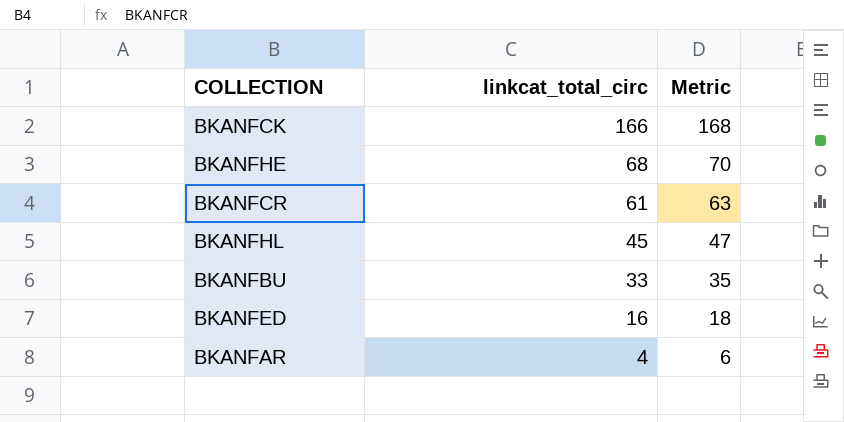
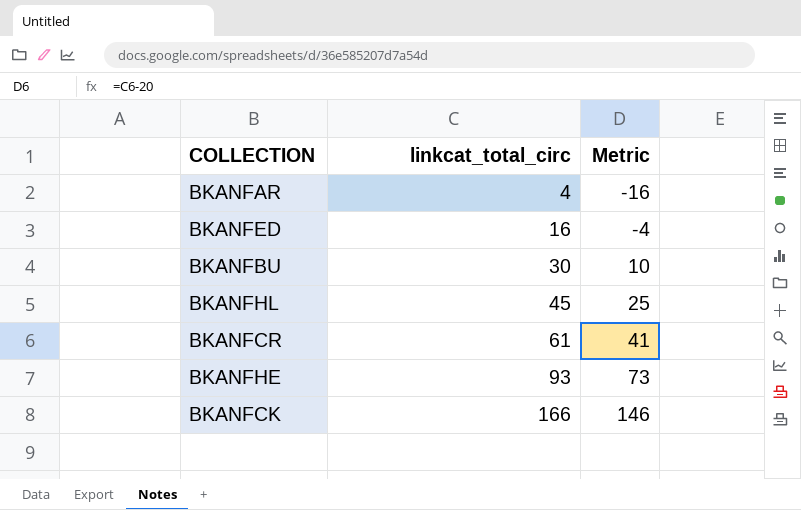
row order: linkcat_total_circ descending -> linkcat_total_circ ascending
column Metric | formula: [linkcat_total_circ] + 2 -> [linkcat_total_circ] - 20
BKANFBU | linkcat_total_circ: 33 -> 30
BKANFHE | linkcat_total_circ: 68 -> 93

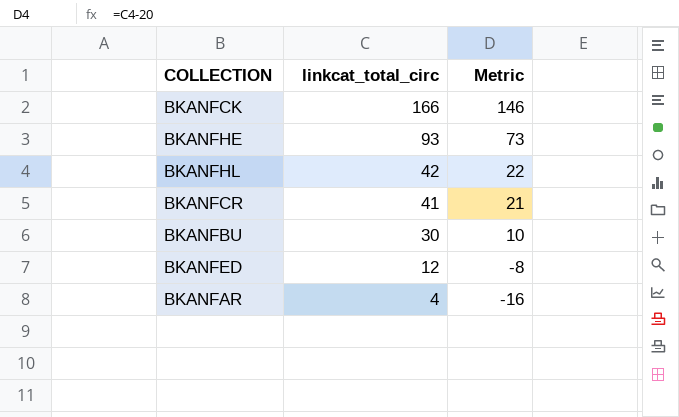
row order: linkcat_total_circ ascending -> linkcat_total_circ descending
BKANFHL | linkcat_total_circ: 45 -> 42
BKANFHL | Metric: 25 -> 22
BKANFCR | linkcat_total_circ: 61 -> 41
BKANFCR | Metric: 41 -> 21
BKANFED | linkcat_total_circ: 16 -> 12
BKANFED | Metric: -4 -> -8

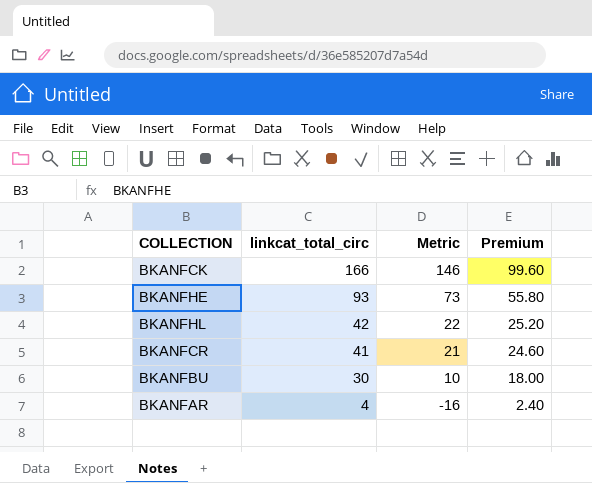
column Premium | formula: none -> [linkcat_total_circ] * 0.6
row BKANFED: 12 | -8 -> none

